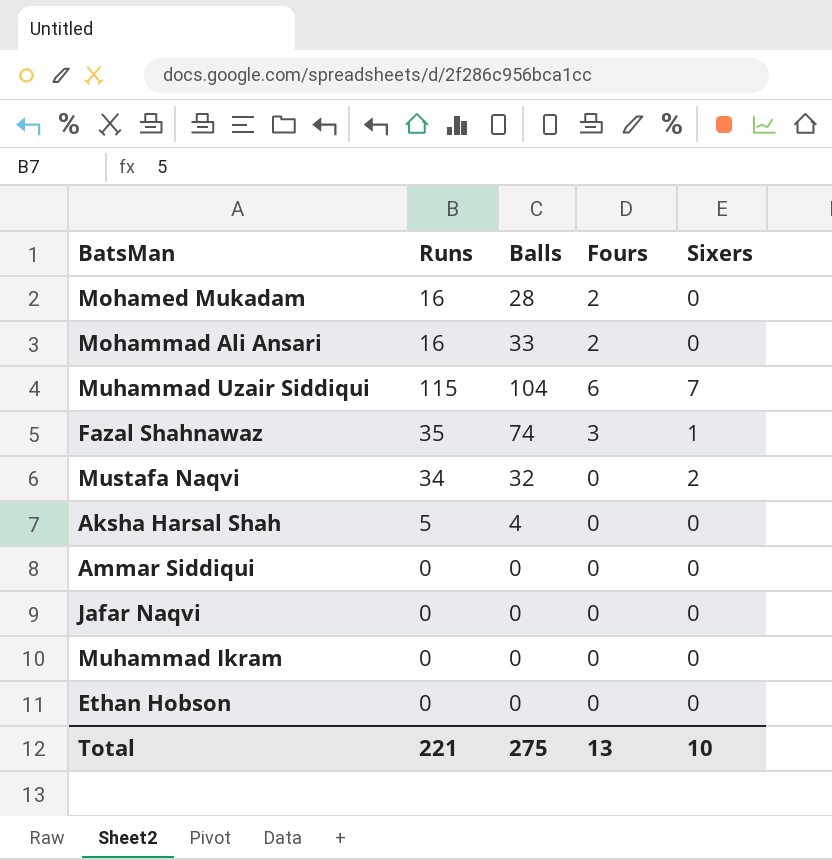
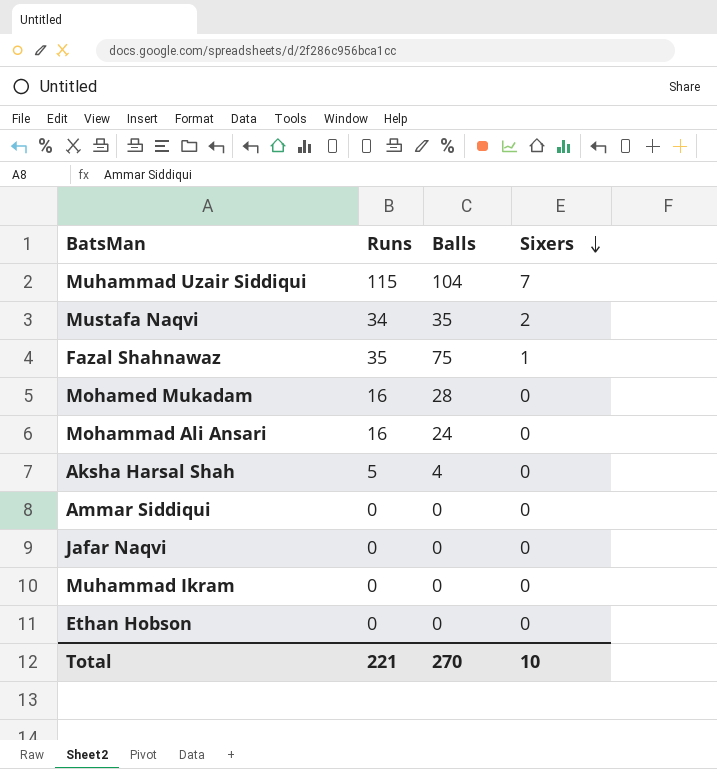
row order: none -> Sixers descending
column Fours | position: 4 -> none
Mustafa Naqvi | Balls: 32 -> 35
Fazal Shahnawaz | Balls: 74 -> 75
Mohammad Ali Ansari | Balls: 33 -> 24
Total | Balls: 275 -> 270

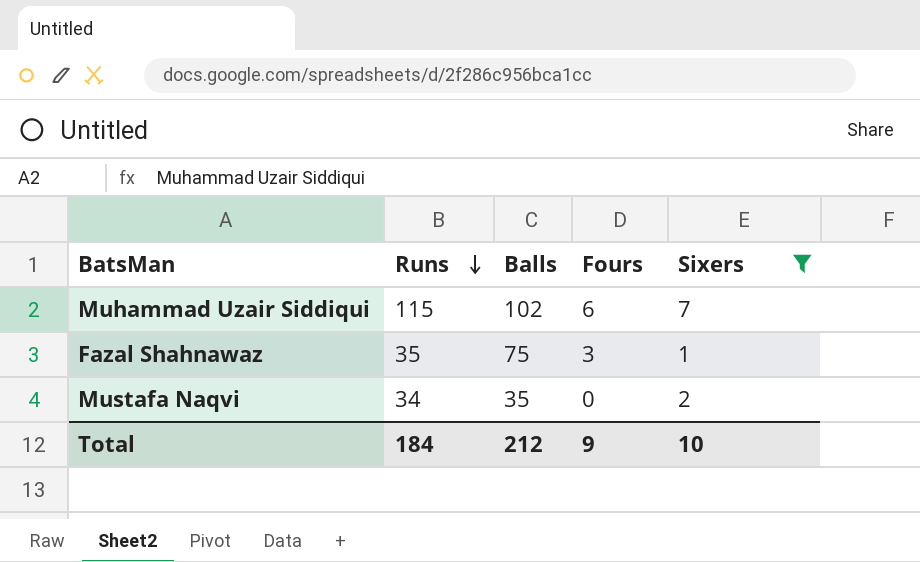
filter: none -> Sixers != 0
row order: Sixers descending -> Runs descending
column Fours | position: none -> 4
Muhammad Uzair Siddiqui | Balls: 104 -> 102
Total | Runs: 221 -> 184
Total | Balls: 270 -> 212

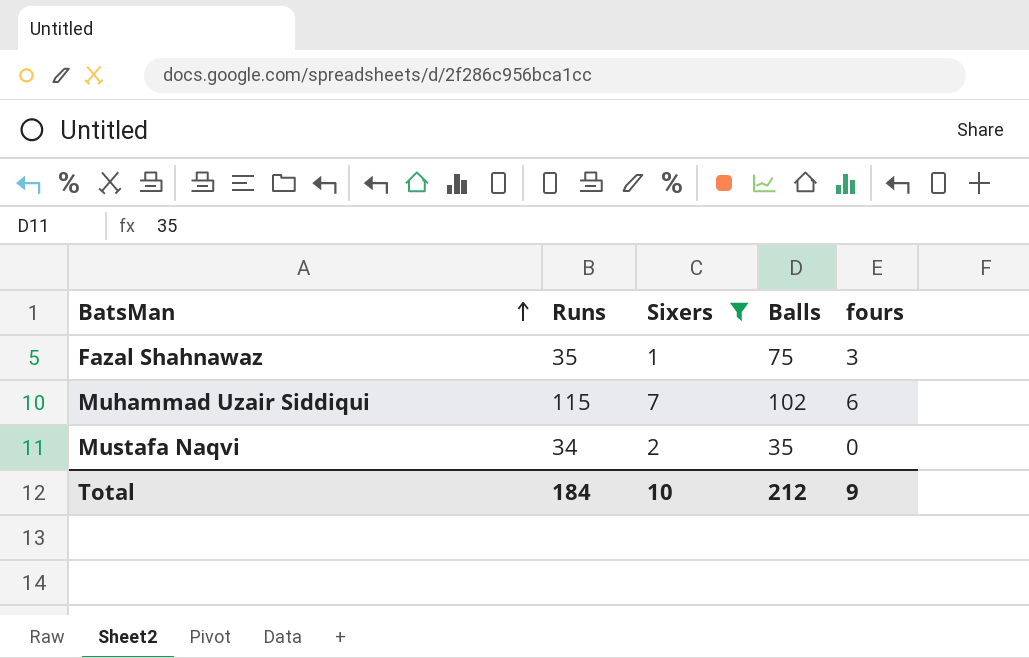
row order: Runs descending -> BatsMan ascending
column Sixers | position: 5 -> 3
column name: Fours -> fours

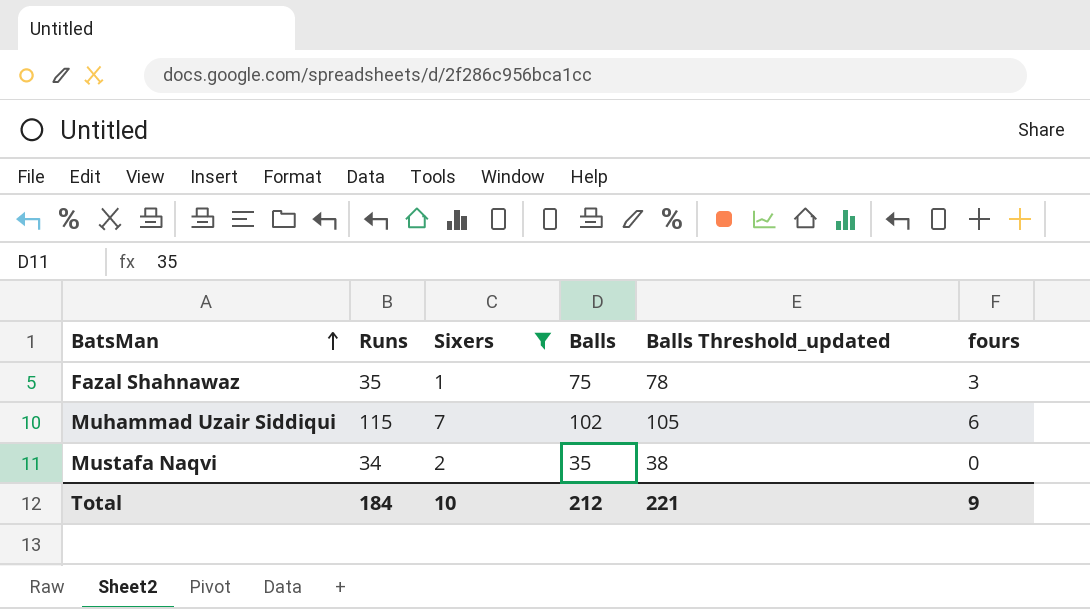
column Balls Threshold_updated | formula: none -> [Balls] + 3

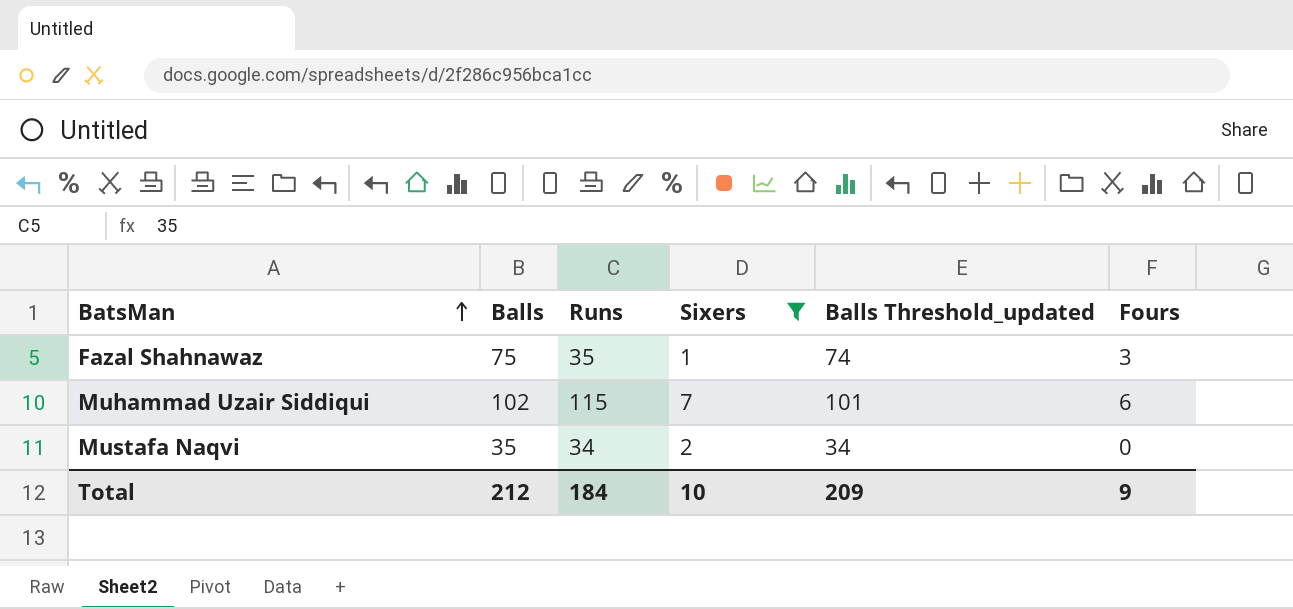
column Balls | position: 4 -> 2
column Balls Threshold_updated | formula: [Balls] + 3 -> [Balls] - 1
column name: fours -> Fours
Total | Balls Threshold_updated: 221 -> 209

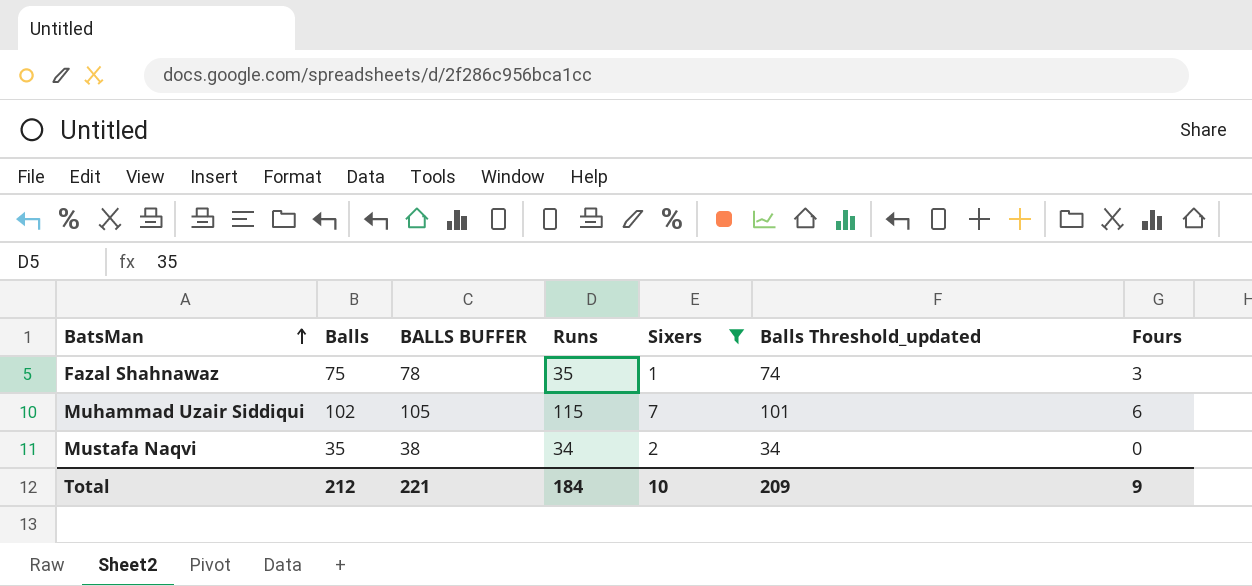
column BALLS BUFFER | formula: none -> [Balls] + 3

